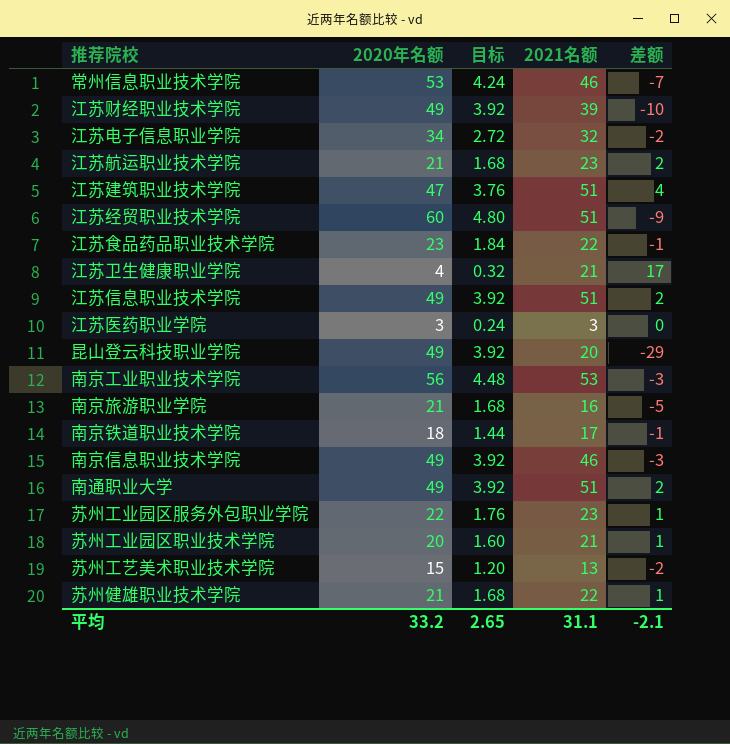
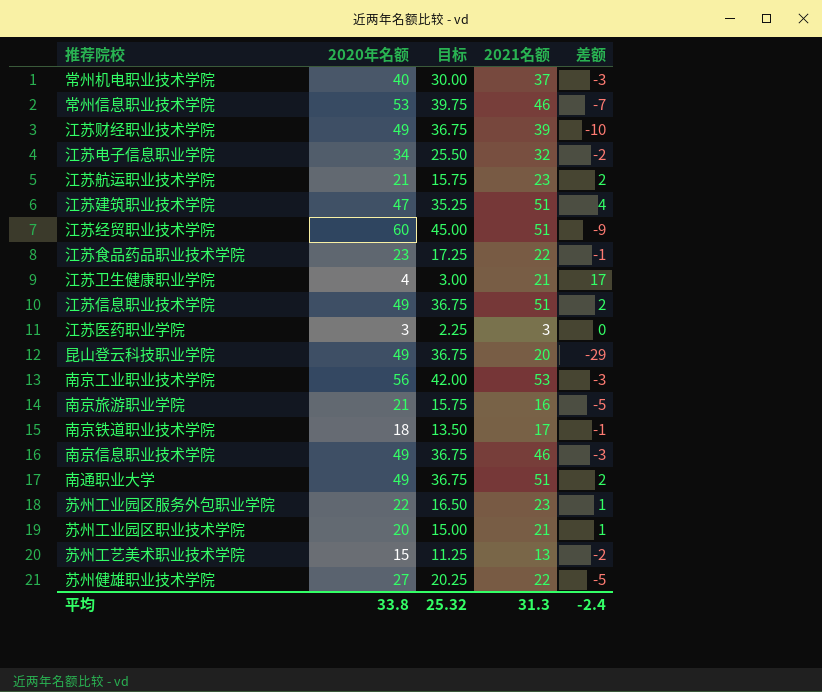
column 目标 | formula: [2020年名额] * 0.08 -> [2020年名额] * 0.75
row 常州机电职业技术学院: none -> 40 | 30.00 | 37 | -3
苏州健雄职业技术学院 | 2020年名额: 21 -> 27
苏州健雄职业技术学院 | 差额: 1 -> -5
平均 | 2020年名额: 33.2 -> 33.8
平均 | 目标: 2.65 -> 25.32
平均 | 2021名额: 31.1 -> 31.3
平均 | 差额: -2.1 -> -2.4

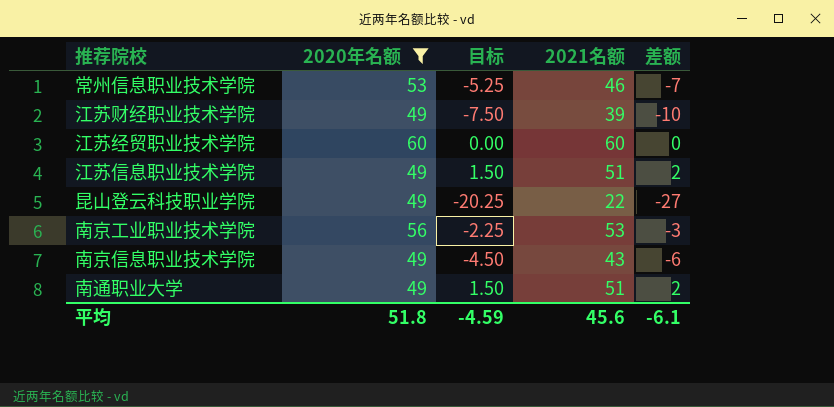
filter: none -> 2020年名额 >= 49
column 目标 | formula: [2020年名额] * 0.75 -> [差额] * 0.75
江苏经贸职业技术学院 | 2021名额: 51 -> 60
江苏经贸职业技术学院 | 差额: -9 -> 0
昆山登云科技职业学院 | 2021名额: 20 -> 22
昆山登云科技职业学院 | 差额: -29 -> -27
南京信息职业技术学院 | 2021名额: 46 -> 43
南京信息职业技术学院 | 差额: -3 -> -6
平均 | 2020年名额: 33.8 -> 51.8
平均 | 目标: 25.32 -> -4.59
平均 | 2021名额: 31.3 -> 45.6
平均 | 差额: -2.4 -> -6.1

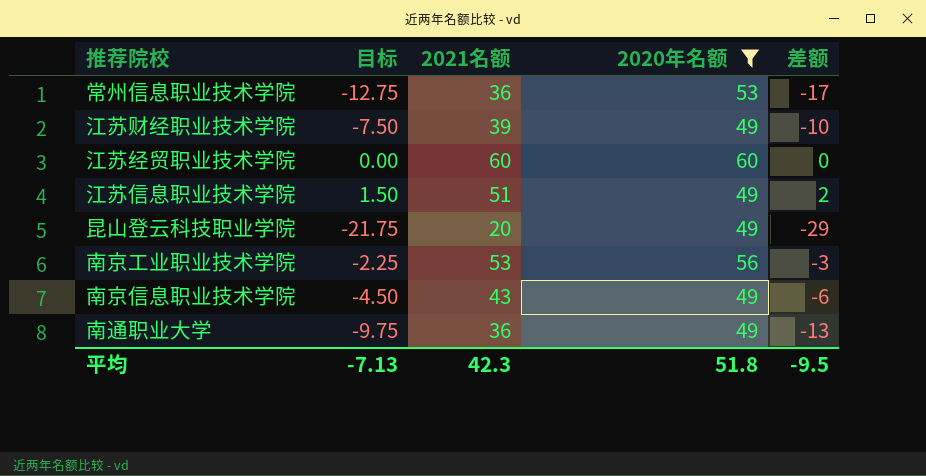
column 2020年名额 | position: 2 -> 4
常州信息职业技术学院 | 目标: -5.25 -> -12.75
常州信息职业技术学院 | 2021名额: 46 -> 36
常州信息职业技术学院 | 差额: -7 -> -17
昆山登云科技职业学院 | 目标: -20.25 -> -21.75
昆山登云科技职业学院 | 2021名额: 22 -> 20
昆山登云科技职业学院 | 差额: -27 -> -29
南通职业大学 | 目标: 1.50 -> -9.75
南通职业大学 | 2021名额: 51 -> 36
南通职业大学 | 差额: 2 -> -13
平均 | 目标: -4.59 -> -7.13
平均 | 2021名额: 45.6 -> 42.3
平均 | 差额: -6.1 -> -9.5

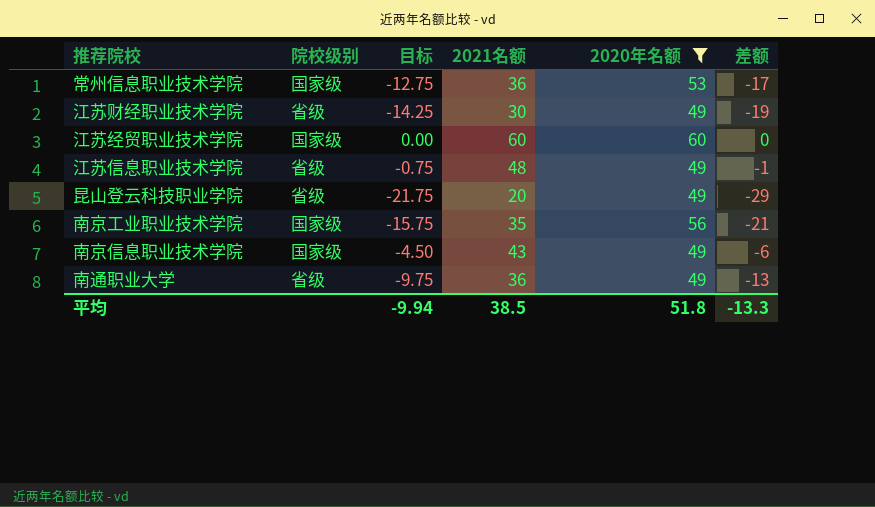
column 院校级别 | position: none -> 2
江苏财经职业技术学院 | 目标: -7.50 -> -14.25
江苏财经职业技术学院 | 2021名额: 39 -> 30
江苏财经职业技术学院 | 差额: -10 -> -19
江苏信息职业技术学院 | 目标: 1.50 -> -0.75
江苏信息职业技术学院 | 2021名额: 51 -> 48
江苏信息职业技术学院 | 差额: 2 -> -1
南京工业职业技术学院 | 目标: -2.25 -> -15.75
南京工业职业技术学院 | 2021名额: 53 -> 35
南京工业职业技术学院 | 差额: -3 -> -21
平均 | 目标: -7.13 -> -9.94
平均 | 2021名额: 42.3 -> 38.5
平均 | 差额: -9.5 -> -13.3

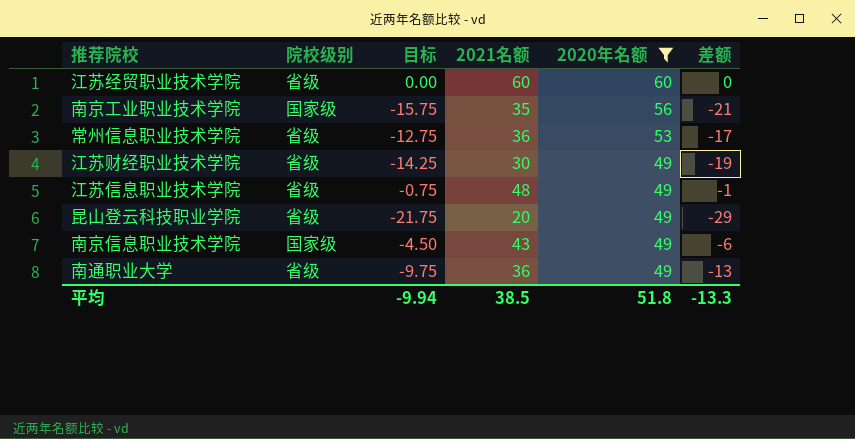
row order: none -> 2020年名额 descending
江苏经贸职业技术学院 | 院校级别: 国家级 -> 省级
常州信息职业技术学院 | 院校级别: 国家级 -> 省级

